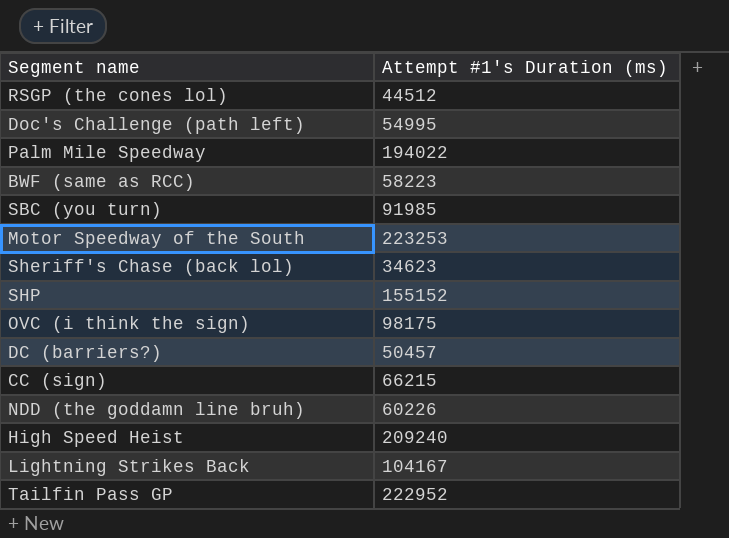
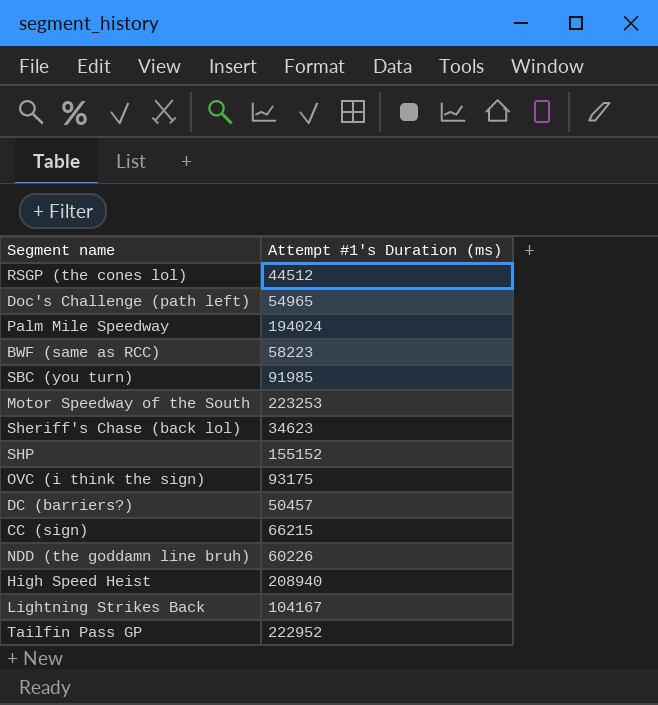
Doc's Challenge (path left) | Attempt #1's Duration (ms): 54995 -> 54965
Palm Mile Speedway | Attempt #1's Duration (ms): 194022 -> 194024
OVC (i think the sign) | Attempt #1's Duration (ms): 98175 -> 93175
High Speed Heist | Attempt #1's Duration (ms): 209240 -> 208940

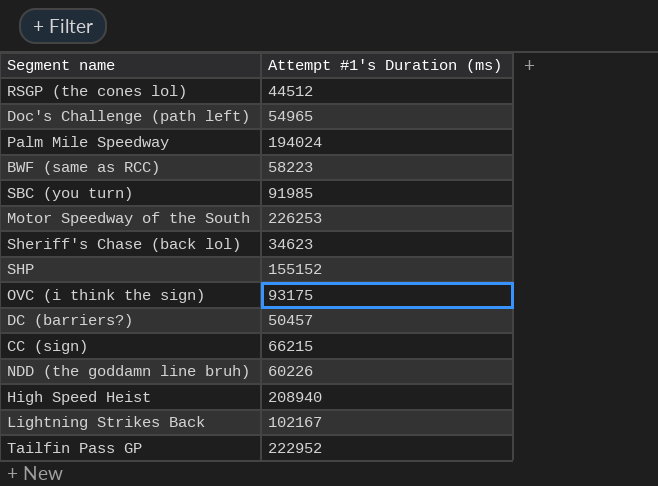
Motor Speedway of the South | Attempt #1's Duration (ms): 223253 -> 226253
Lightning Strikes Back | Attempt #1's Duration (ms): 104167 -> 102167

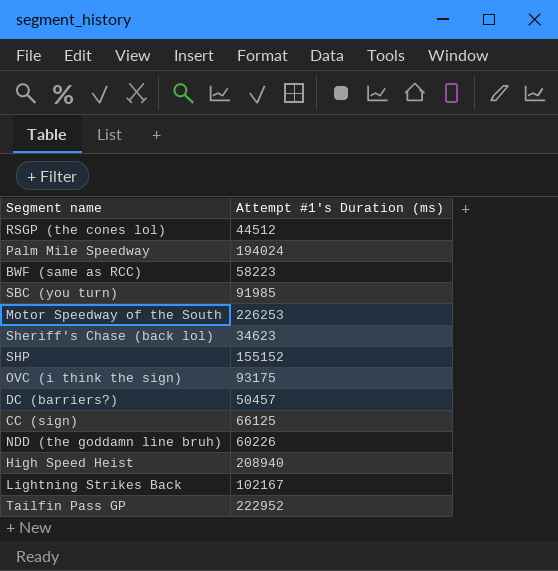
row Doc's Challenge (path left): 54965 -> none
CC (sign) | Attempt #1's Duration (ms): 66215 -> 66125

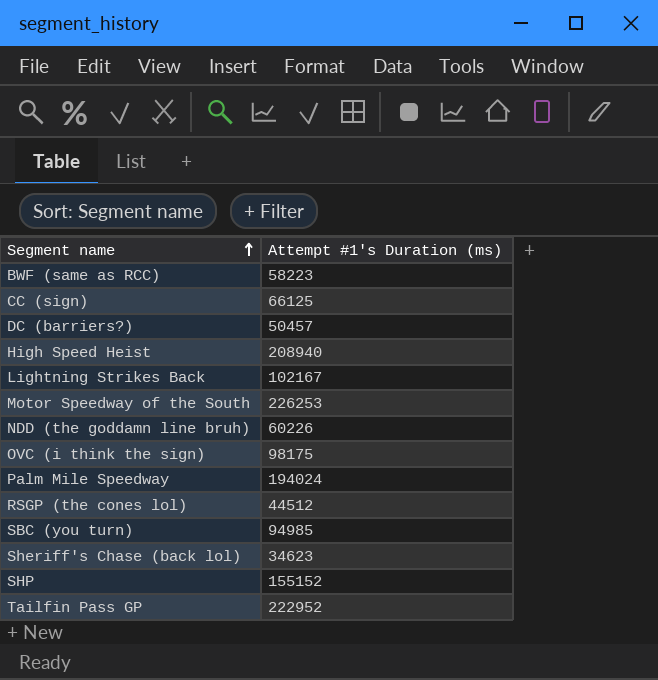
row order: none -> Segment name ascending
OVC (i think the sign) | Attempt #1's Duration (ms): 93175 -> 98175
SBC (you turn) | Attempt #1's Duration (ms): 91985 -> 94985

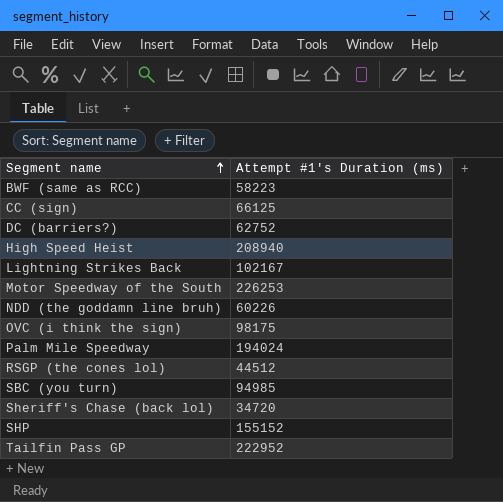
DC (barriers?) | Attempt #1's Duration (ms): 50457 -> 62752
Sheriff's Chase (back lol) | Attempt #1's Duration (ms): 34623 -> 34720

